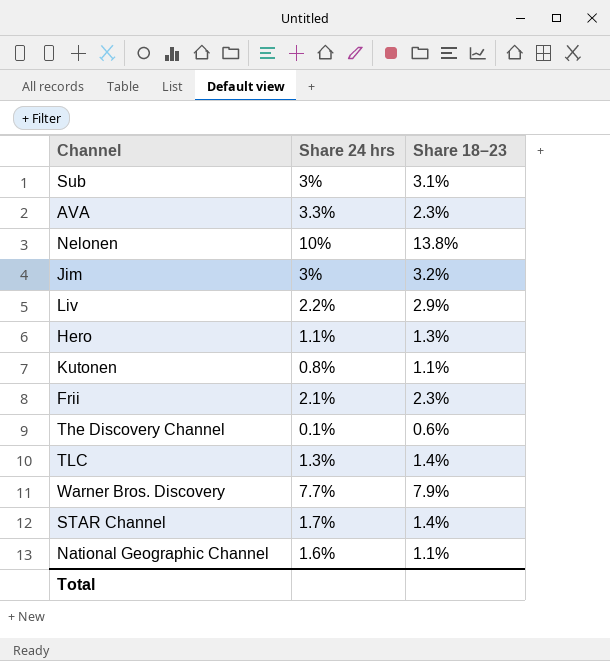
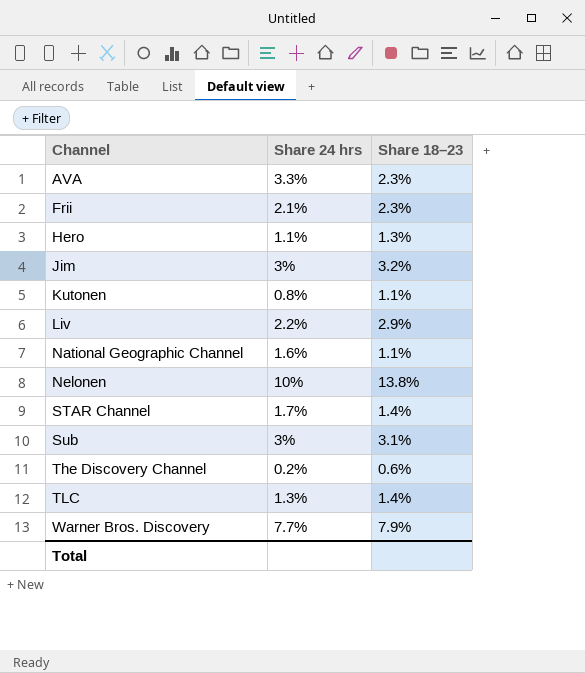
row order: none -> Channel ascending
The Discovery Channel | Share 24 hrs: 0.1% -> 0.2%

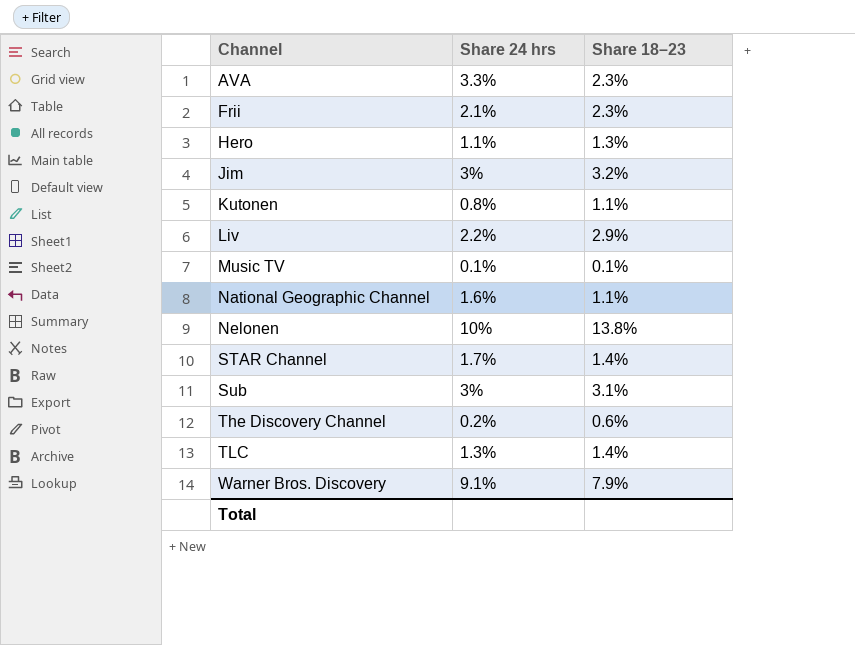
row Music TV: none -> 0.1% | 0.1%
Warner Bros. Discovery | Share 24 hrs: 7.7% -> 9.1%

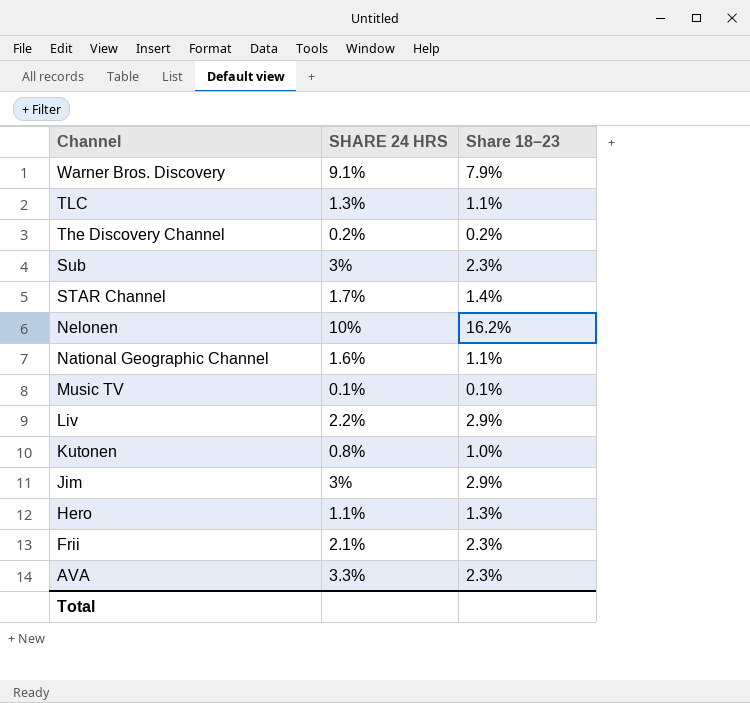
row order: Channel ascending -> Channel descending
column name: Share 24 hrs -> SHARE 24 HRS
TLC | Share 18–23: 1.4% -> 1.1%
The Discovery Channel | Share 18–23: 0.6% -> 0.2%
Sub | Share 18–23: 3.1% -> 2.3%
Nelonen | Share 18–23: 13.8% -> 16.2%
Kutonen | Share 18–23: 1.1% -> 1.0%
Jim | Share 18–23: 3.2% -> 2.9%

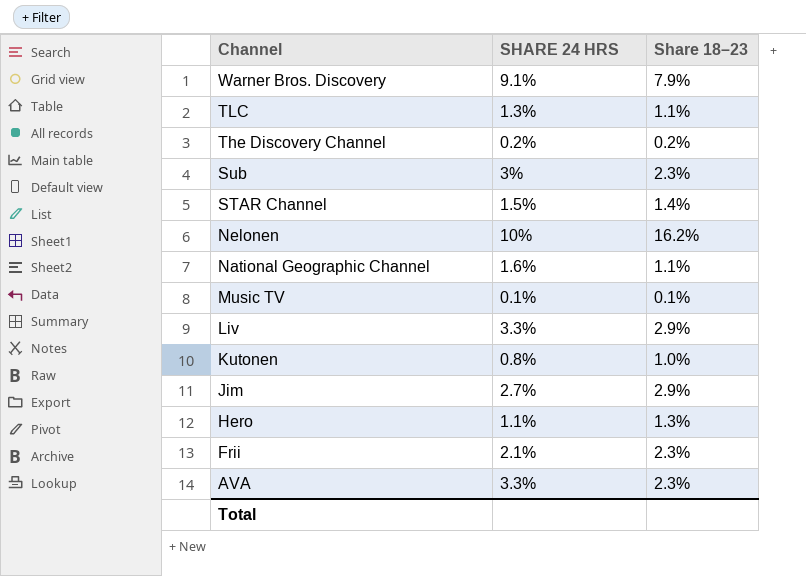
STAR Channel | SHARE 24 HRS: 1.7% -> 1.5%
Liv | SHARE 24 HRS: 2.2% -> 3.3%
Jim | SHARE 24 HRS: 3% -> 2.7%

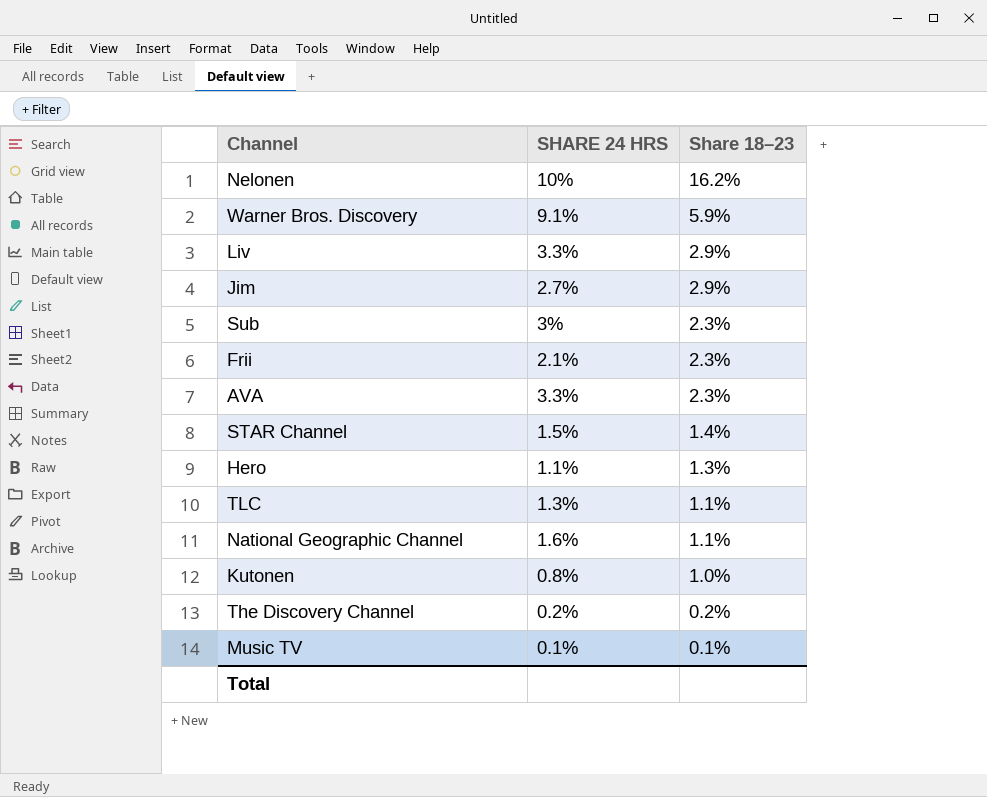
row order: Channel descending -> Share 18–23 descending
Warner Bros. Discovery | Share 18–23: 7.9% -> 5.9%

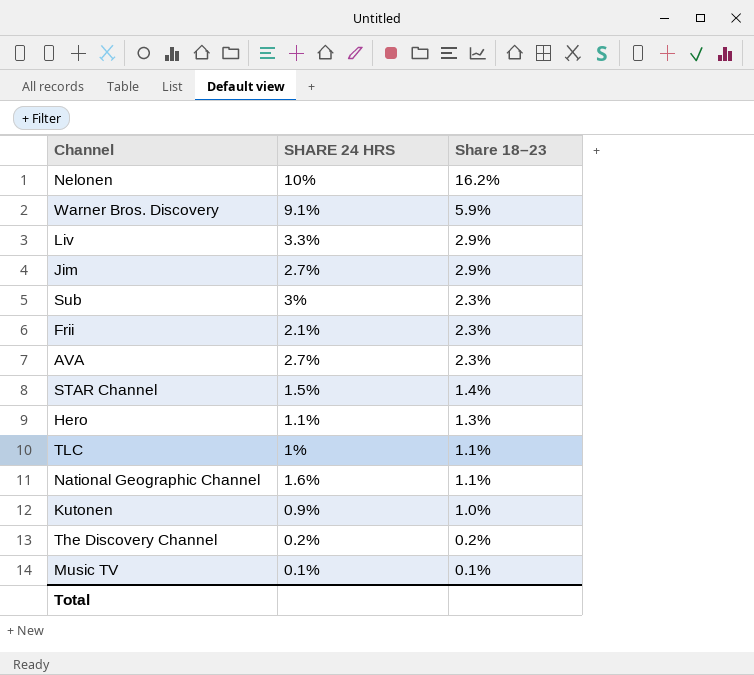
AVA | SHARE 24 HRS: 3.3% -> 2.7%
TLC | SHARE 24 HRS: 1.3% -> 1%
Kutonen | SHARE 24 HRS: 0.8% -> 0.9%

